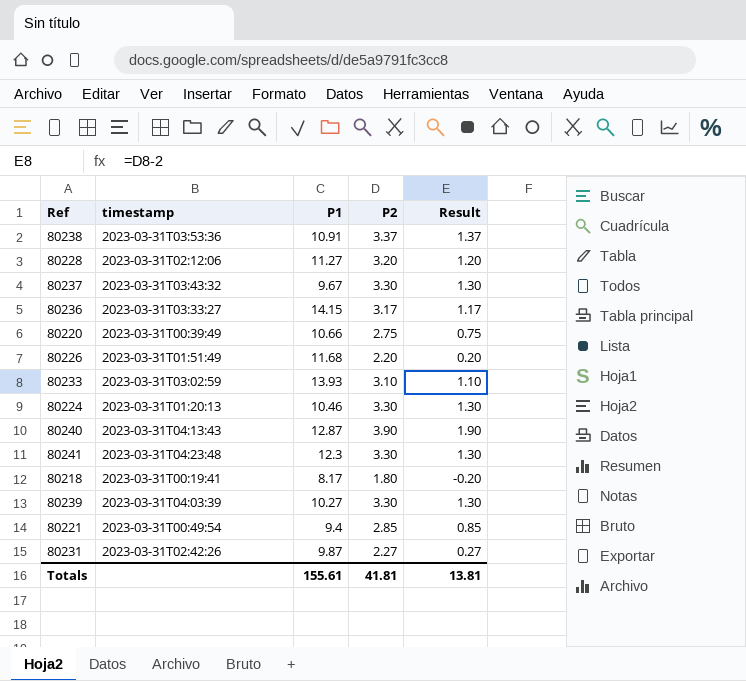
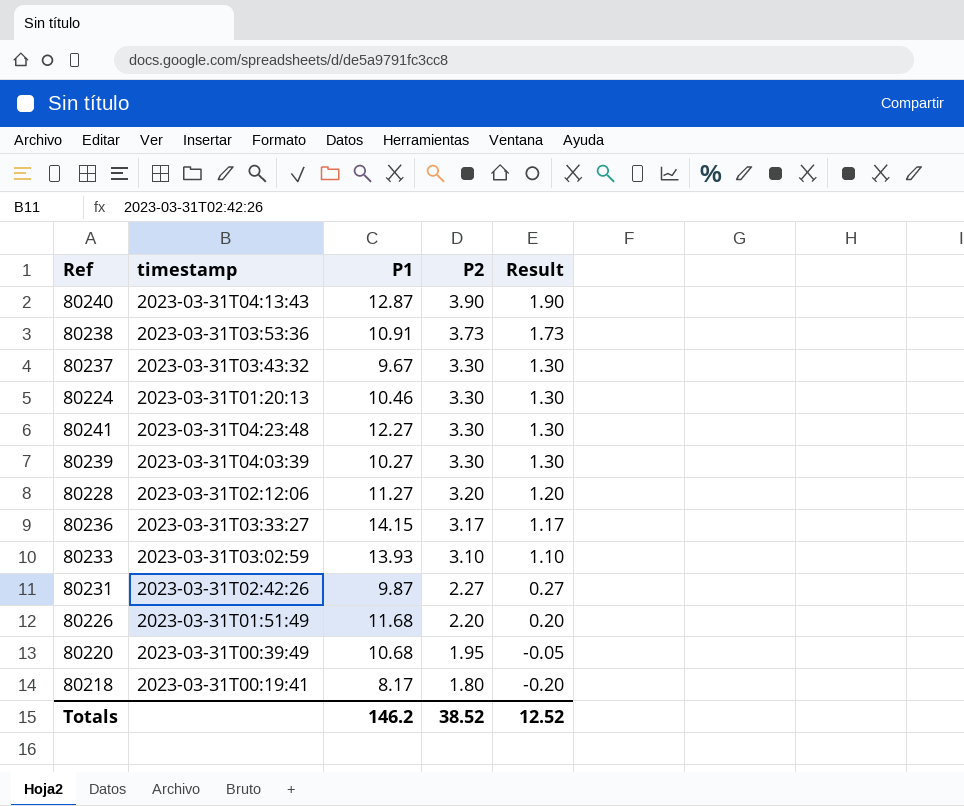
row order: none -> P2 descending
row 80221: 2023-03-31T00:49:54 | 9.4 | 2.85 | 0.85 -> none
80238 | P2: 3.37 -> 3.73
80238 | Result: 1.37 -> 1.73
80241 | P1: 12.3 -> 12.27
80220 | P1: 10.66 -> 10.68
80220 | P2: 2.75 -> 1.95
80220 | Result: 0.75 -> -0.05
Totals | P1: 155.61 -> 146.2
Totals | P2: 41.81 -> 38.52
Totals | Result: 13.81 -> 12.52

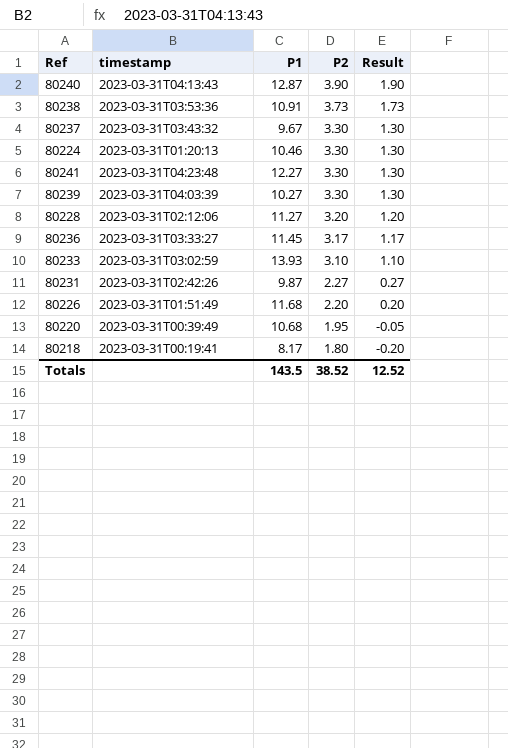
80236 | P1: 14.15 -> 11.45
Totals | P1: 146.2 -> 143.5

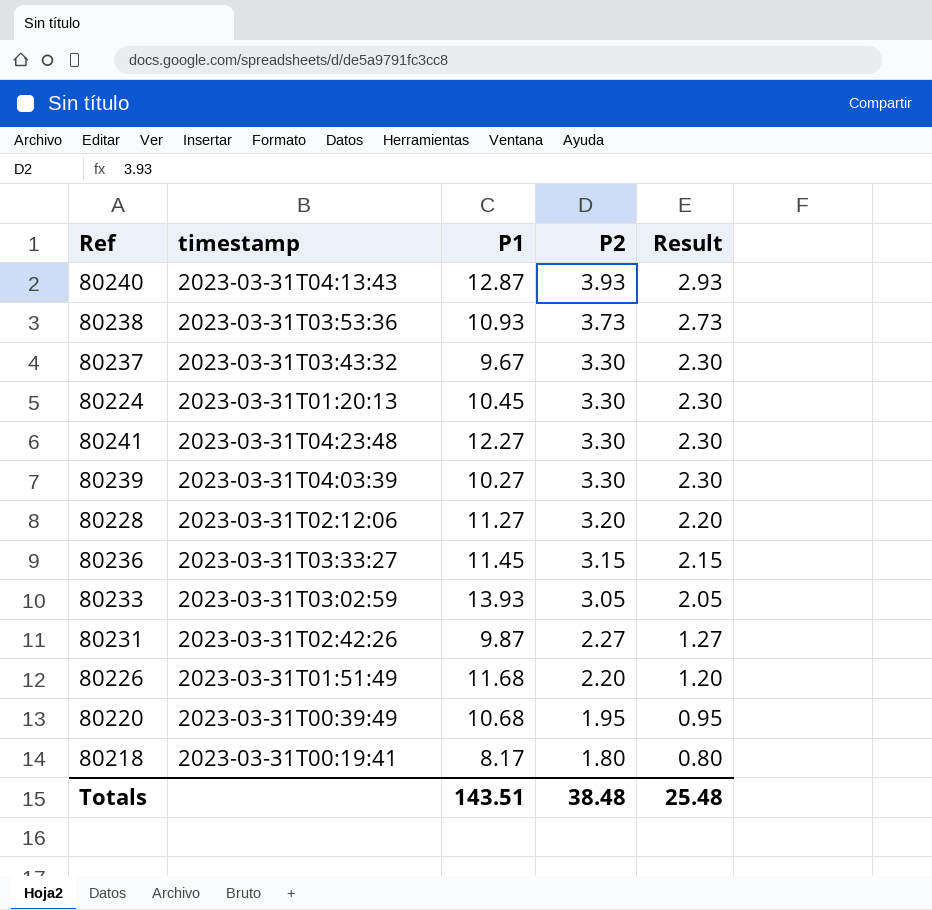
column Result | formula: [P2] - 2 -> [P2] - 1
80240 | P2: 3.90 -> 3.93
80238 | P1: 10.91 -> 10.93
80224 | P1: 10.46 -> 10.45
80236 | P2: 3.17 -> 3.15
80233 | P2: 3.10 -> 3.05
Totals | P1: 143.5 -> 143.51
Totals | P2: 38.52 -> 38.48
Totals | Result: 12.52 -> 25.48

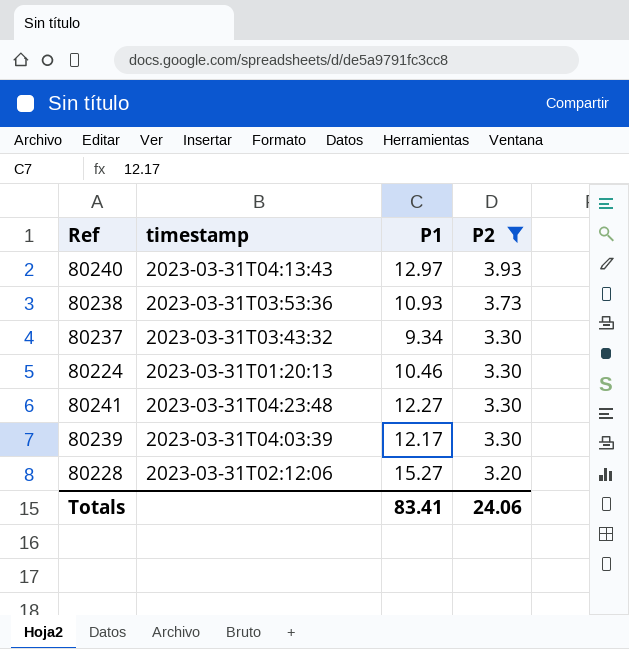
filter: none -> P2 >= 3.20
column Result | formula: [P2] - 1 -> none
80240 | P1: 12.87 -> 12.97
80237 | P1: 9.67 -> 9.34
80224 | P1: 10.45 -> 10.46
80239 | P1: 10.27 -> 12.17
80228 | P1: 11.27 -> 15.27
Totals | P1: 143.51 -> 83.41
Totals | P2: 38.48 -> 24.06

